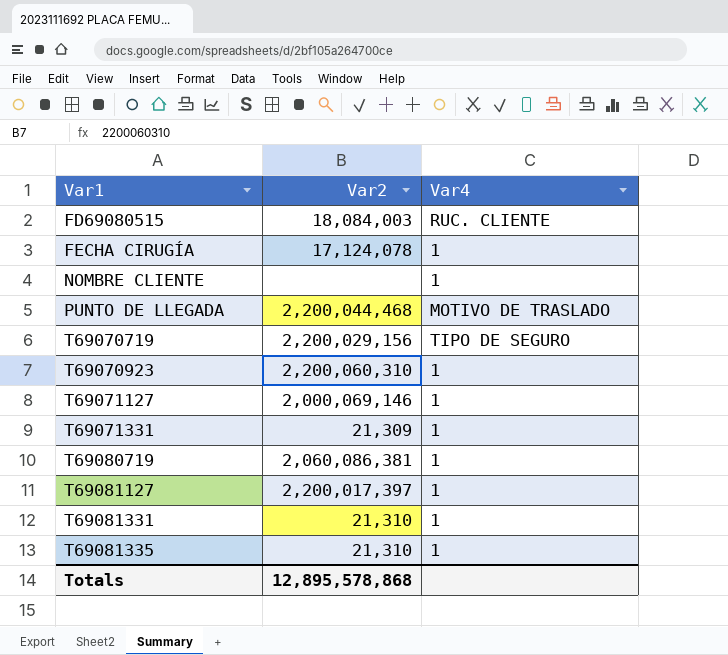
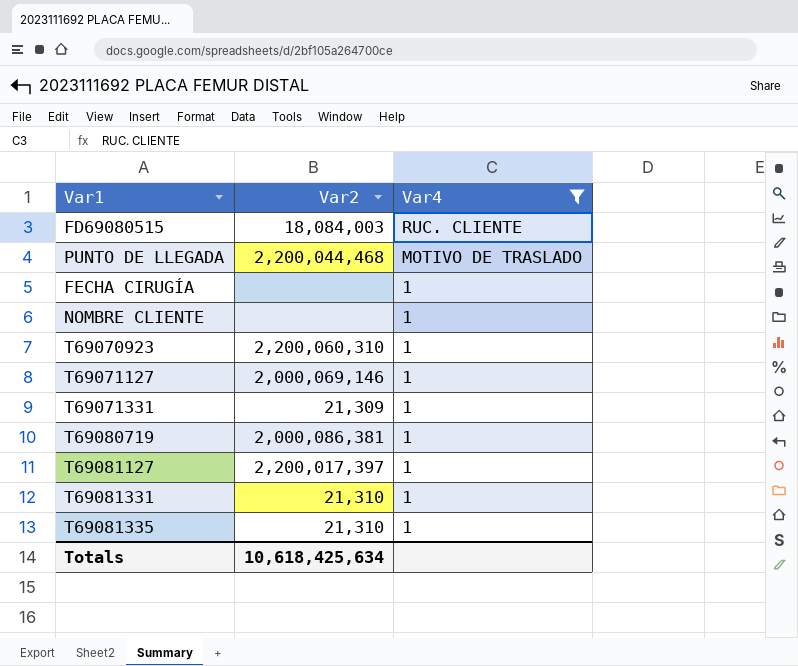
filter: none -> Var4 != TIPO DE SEGURO
row order: Var1 ascending -> Var4 descending
FECHA CIRUGÍA | Var2: 17,124,078 -> none
T69080719 | Var2: 2,060,086,381 -> 2,000,086,381
Totals | Var2: 12,895,578,868 -> 10,618,425,634

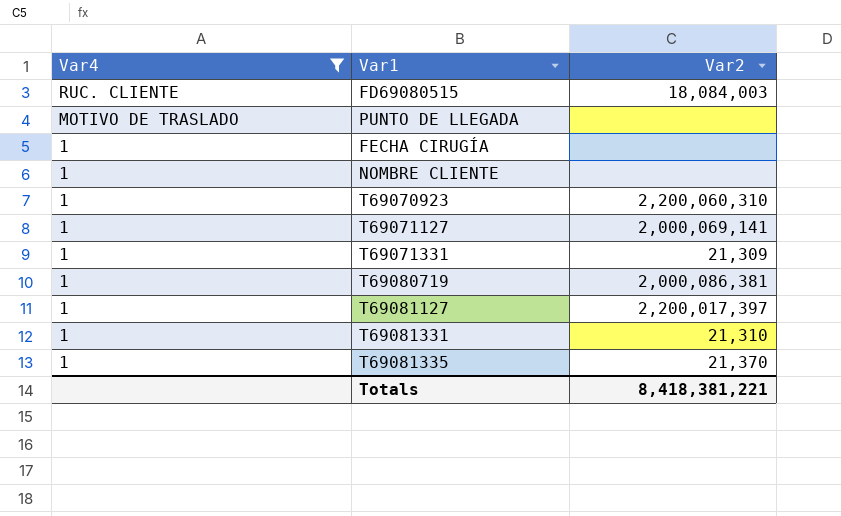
column Var4 | position: 3 -> 1
PUNTO DE LLEGADA | Var2: 2,200,044,468 -> none
T69071127 | Var2: 2,000,069,146 -> 2,000,069,141
T69081335 | Var2: 21,310 -> 21,370
Totals | Var2: 10,618,425,634 -> 8,418,381,221

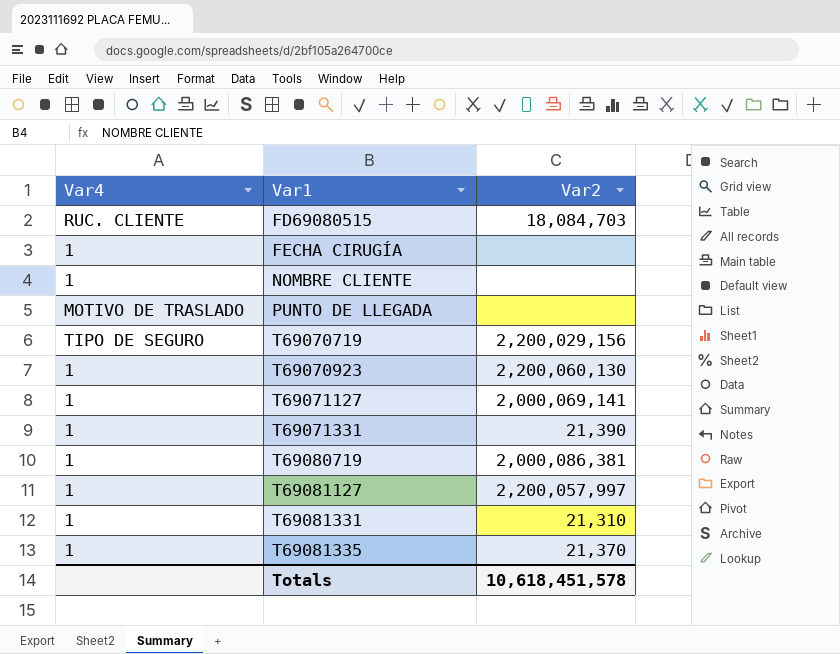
filter: Var4 != TIPO DE SEGURO -> none
row order: Var4 descending -> Var1 ascending
FD69080515 | Var2: 18,084,003 -> 18,084,703
T69070923 | Var2: 2,200,060,310 -> 2,200,060,130
T69071331 | Var2: 21,309 -> 21,390
T69081127 | Var2: 2,200,017,397 -> 2,200,057,997
Totals | Var2: 8,418,381,221 -> 10,618,451,578

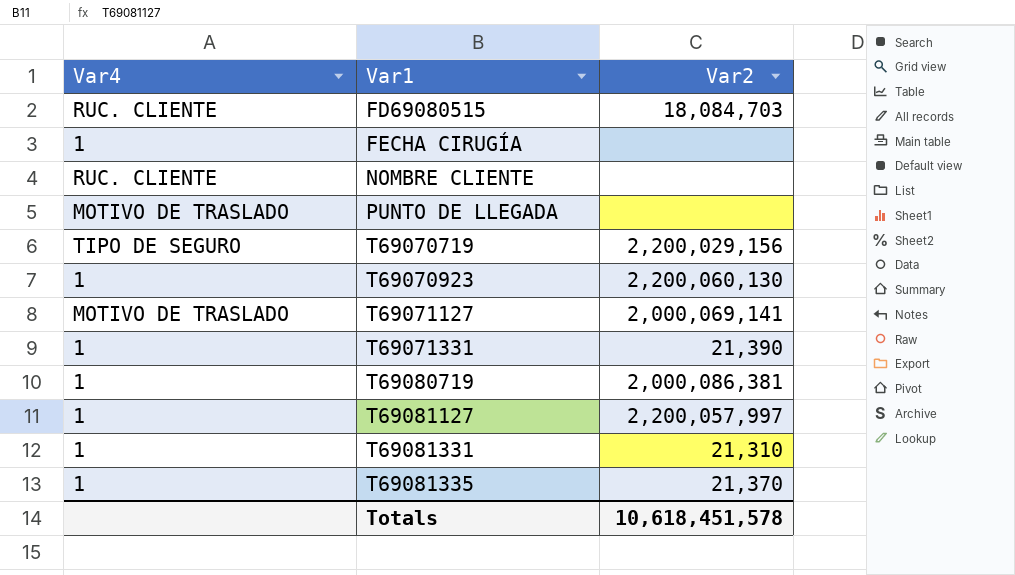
NOMBRE CLIENTE | Var4: 1 -> RUC. CLIENTE
T69071127 | Var4: 1 -> MOTIVO DE TRASLADO

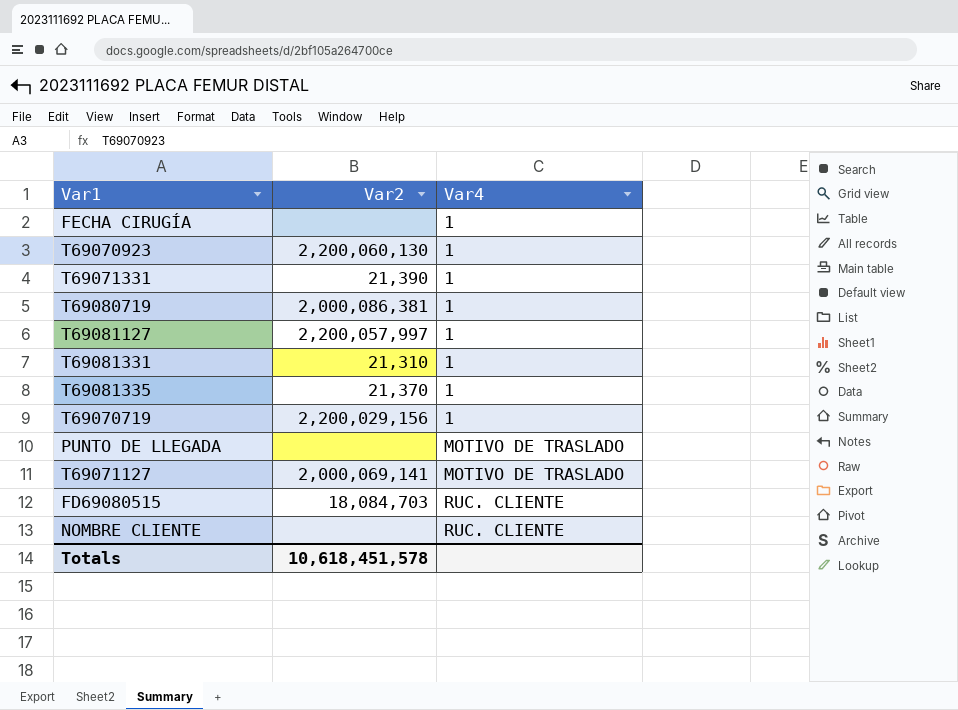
row order: Var1 ascending -> Var4 ascending
column Var4 | position: 1 -> 3
T69070719 | Var4: TIPO DE SEGURO -> 1

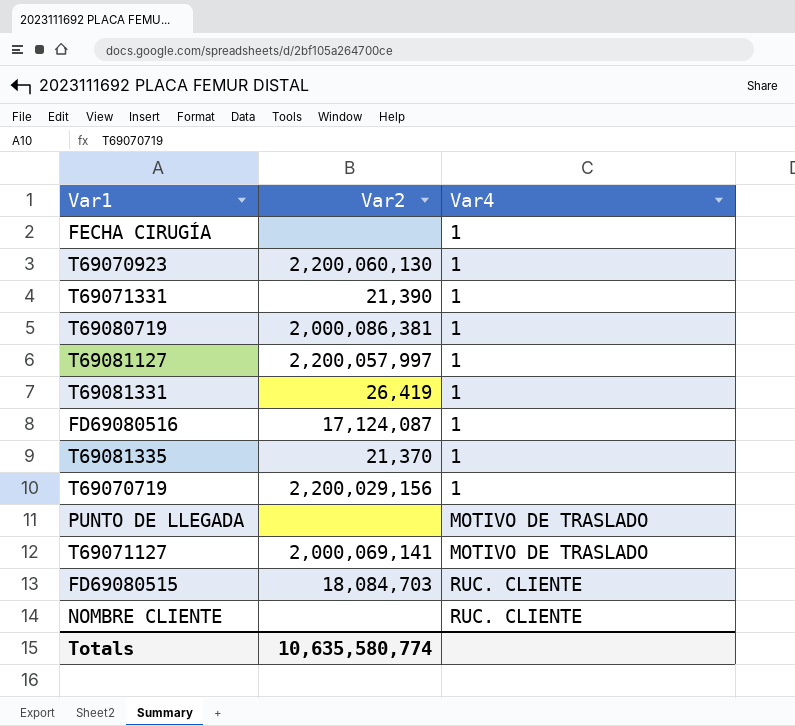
T69081331 | Var2: 21,310 -> 26,419
row FD69080516: none -> 17,124,087 | 1
Totals | Var2: 10,618,451,578 -> 10,635,580,774

